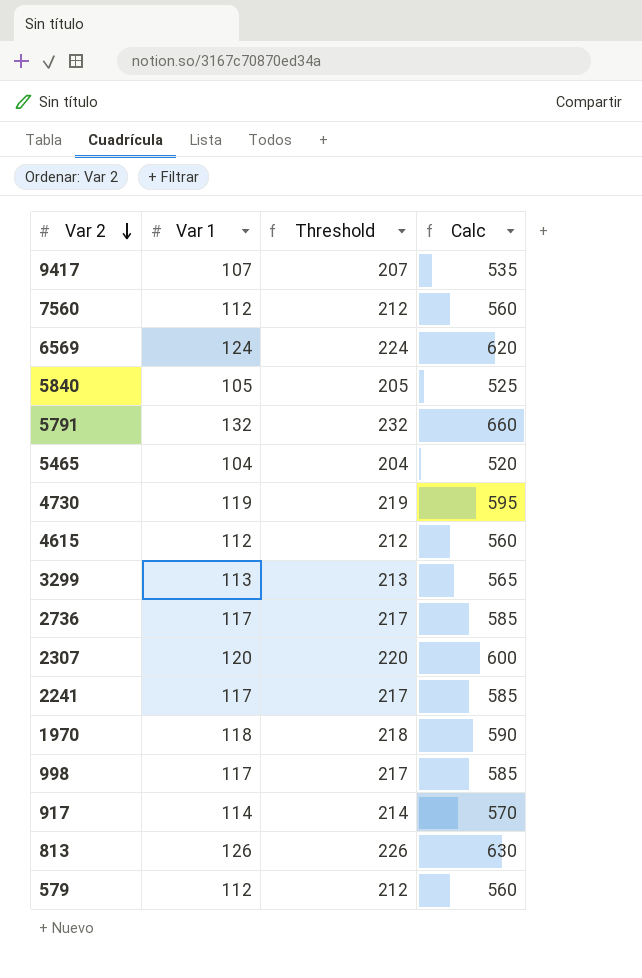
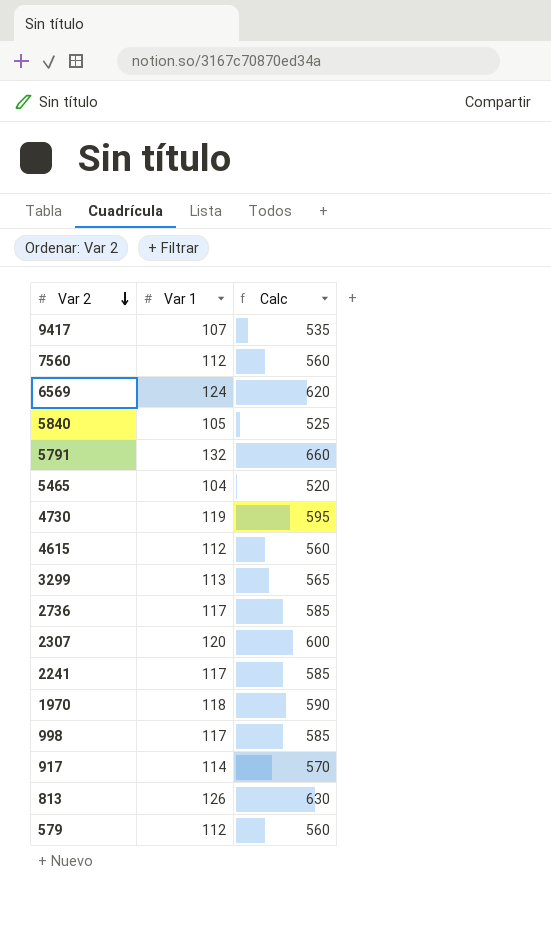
column Threshold | formula: [Var 1] + 100 -> none

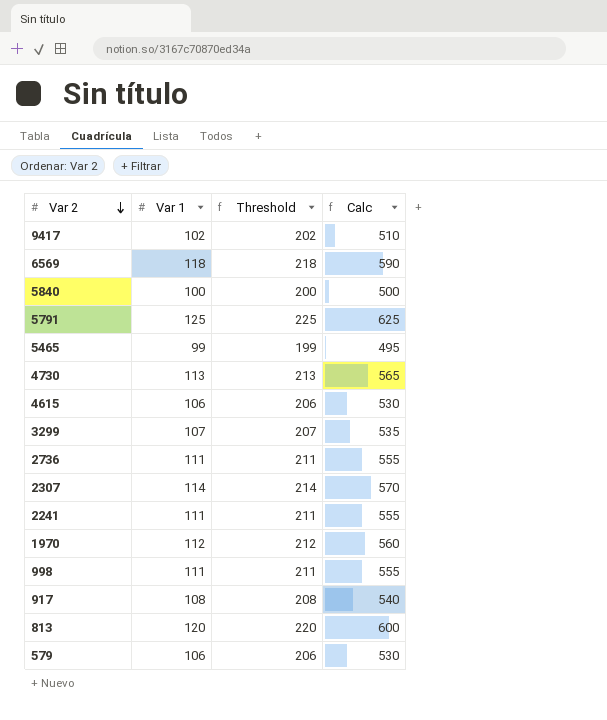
column Threshold | formula: none -> [Var 1] + 100
row 7560: 112 | 560 -> none
9417 | Var 1: 107 -> 102
9417 | Calc: 535 -> 510
6569 | Var 1: 124 -> 118
6569 | Calc: 620 -> 590
5840 | Var 1: 105 -> 100
5840 | Calc: 525 -> 500
5791 | Var 1: 132 -> 125
5791 | Calc: 660 -> 625
5465 | Var 1: 104 -> 99
5465 | Calc: 520 -> 495
4730 | Var 1: 119 -> 113
4730 | Calc: 595 -> 565
4615 | Var 1: 112 -> 106
4615 | Calc: 560 -> 530
3299 | Var 1: 113 -> 107
3299 | Calc: 565 -> 535
2736 | Var 1: 117 -> 111
2736 | Calc: 585 -> 555
2307 | Var 1: 120 -> 114
2307 | Calc: 600 -> 570
2241 | Var 1: 117 -> 111
2241 | Calc: 585 -> 555
1970 | Var 1: 118 -> 112
1970 | Calc: 590 -> 560
998 | Var 1: 117 -> 111
998 | Calc: 585 -> 555
917 | Var 1: 114 -> 108
917 | Calc: 570 -> 540
813 | Var 1: 126 -> 120
813 | Calc: 630 -> 600
579 | Var 1: 112 -> 106
579 | Calc: 560 -> 530

